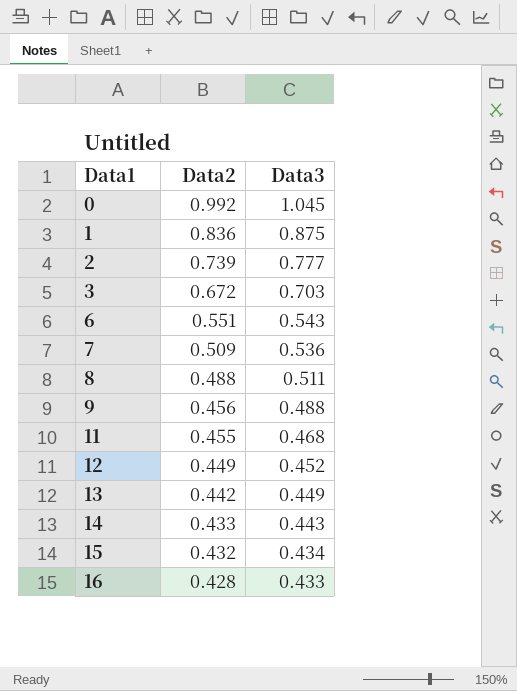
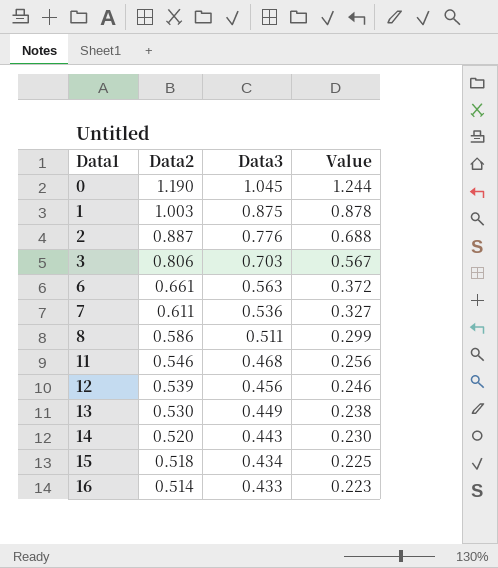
column Value | formula: none -> [Data2] * [Data3]
row 9: 0.456 | 0.488 -> none
0 | Data2: 0.992 -> 1.190
1 | Data2: 0.836 -> 1.003
2 | Data2: 0.739 -> 0.887
2 | Data3: 0.777 -> 0.776
3 | Data2: 0.672 -> 0.806
6 | Data2: 0.551 -> 0.661
6 | Data3: 0.543 -> 0.563
7 | Data2: 0.509 -> 0.611
8 | Data2: 0.488 -> 0.586
11 | Data2: 0.455 -> 0.546
12 | Data2: 0.449 -> 0.539
12 | Data3: 0.452 -> 0.456
13 | Data2: 0.442 -> 0.530
14 | Data2: 0.433 -> 0.520
15 | Data2: 0.432 -> 0.518
16 | Data2: 0.428 -> 0.514

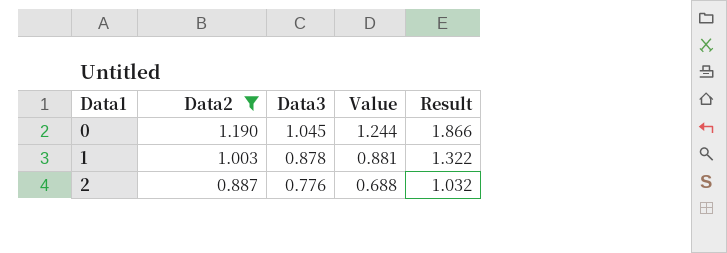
filter: none -> Data2 >= 0.887
column Result | formula: none -> [Value] * 1.5
1 | Data3: 0.875 -> 0.878
1 | Value: 0.878 -> 0.881

